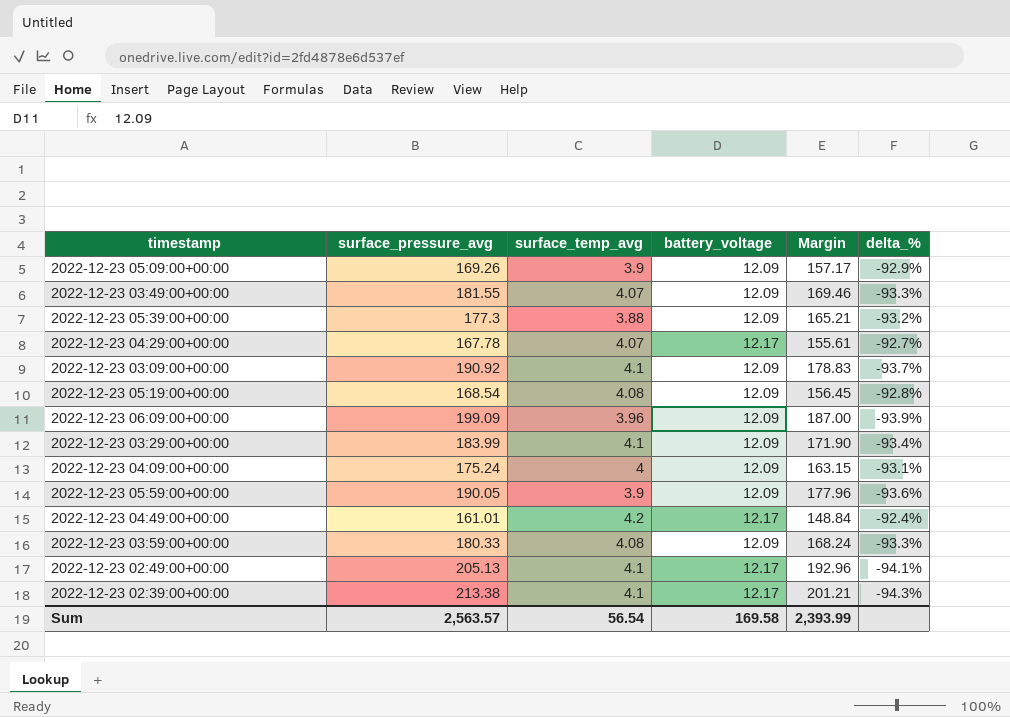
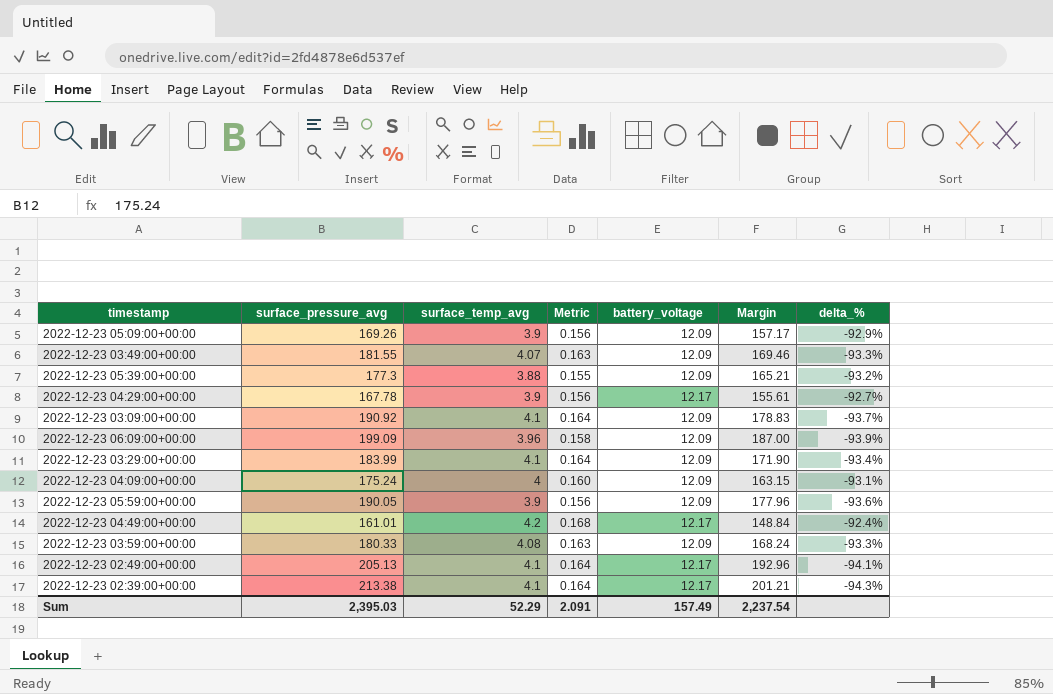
column Metric | formula: none -> [surface_temp_avg] * 0.04
row 2022-12-23 05:19:00+00:00: 168.54 | 4.08 | 12.09 | 156.45 | -92.8% -> none
2022-12-23 04:29:00+00:00 | surface_temp_avg: 4.07 -> 3.9
Sum | surface_pressure_avg: 2,563.57 -> 2,395.03
Sum | surface_temp_avg: 56.54 -> 52.29
Sum | battery_voltage: 169.58 -> 157.49
Sum | Margin: 2,393.99 -> 2,237.54

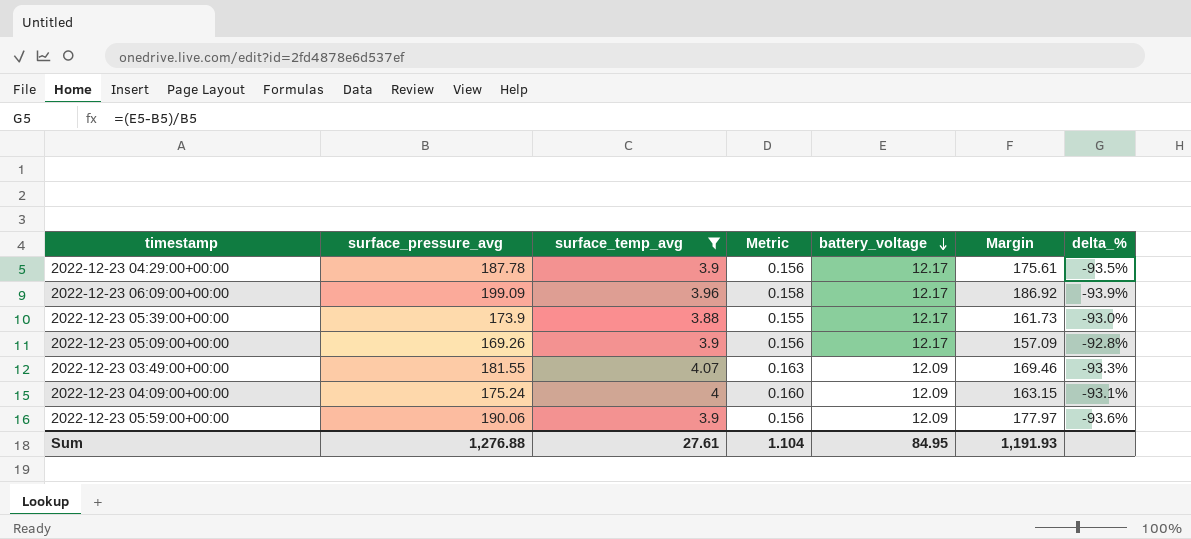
filter: none -> surface_temp_avg <= 4.07
row order: none -> battery_voltage descending
2022-12-23 04:29:00+00:00 | surface_pressure_avg: 167.78 -> 187.78
2022-12-23 04:29:00+00:00 | Margin: 155.61 -> 175.61
2022-12-23 04:29:00+00:00 | delta_%: -92.7% -> -93.5%
2022-12-23 06:09:00+00:00 | battery_voltage: 12.09 -> 12.17
2022-12-23 06:09:00+00:00 | Margin: 187.00 -> 186.92
2022-12-23 05:39:00+00:00 | surface_pressure_avg: 177.3 -> 173.9
2022-12-23 05:39:00+00:00 | battery_voltage: 12.09 -> 12.17
2022-12-23 05:39:00+00:00 | Margin: 165.21 -> 161.73
2022-12-23 05:39:00+00:00 | delta_%: -93.2% -> -93.0%
2022-12-23 05:09:00+00:00 | battery_voltage: 12.09 -> 12.17
2022-12-23 05:09:00+00:00 | Margin: 157.17 -> 157.09
2022-12-23 05:09:00+00:00 | delta_%: -92.9% -> -92.8%
2022-12-23 05:59:00+00:00 | surface_pressure_avg: 190.05 -> 190.06
2022-12-23 05:59:00+00:00 | Margin: 177.96 -> 177.97
Sum | surface_pressure_avg: 2,395.03 -> 1,276.88
Sum | surface_temp_avg: 52.29 -> 27.61
Sum | Metric: 2.091 -> 1.104
Sum | battery_voltage: 157.49 -> 84.95
Sum | Margin: 2,237.54 -> 1,191.93

